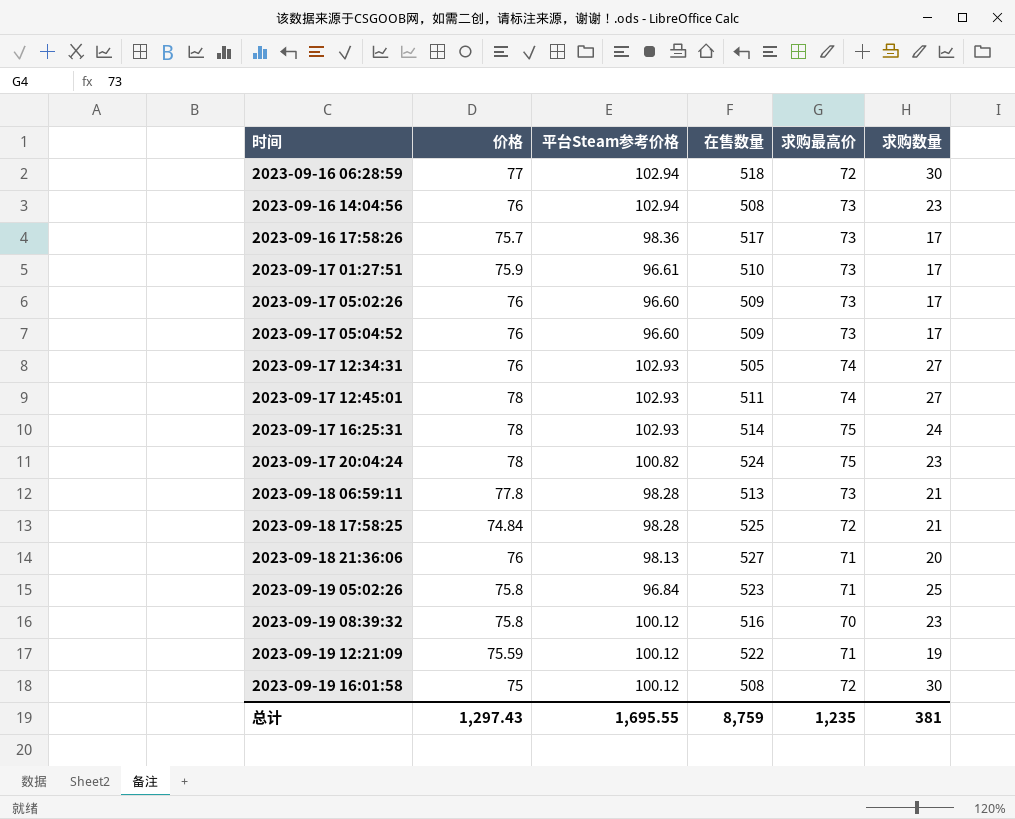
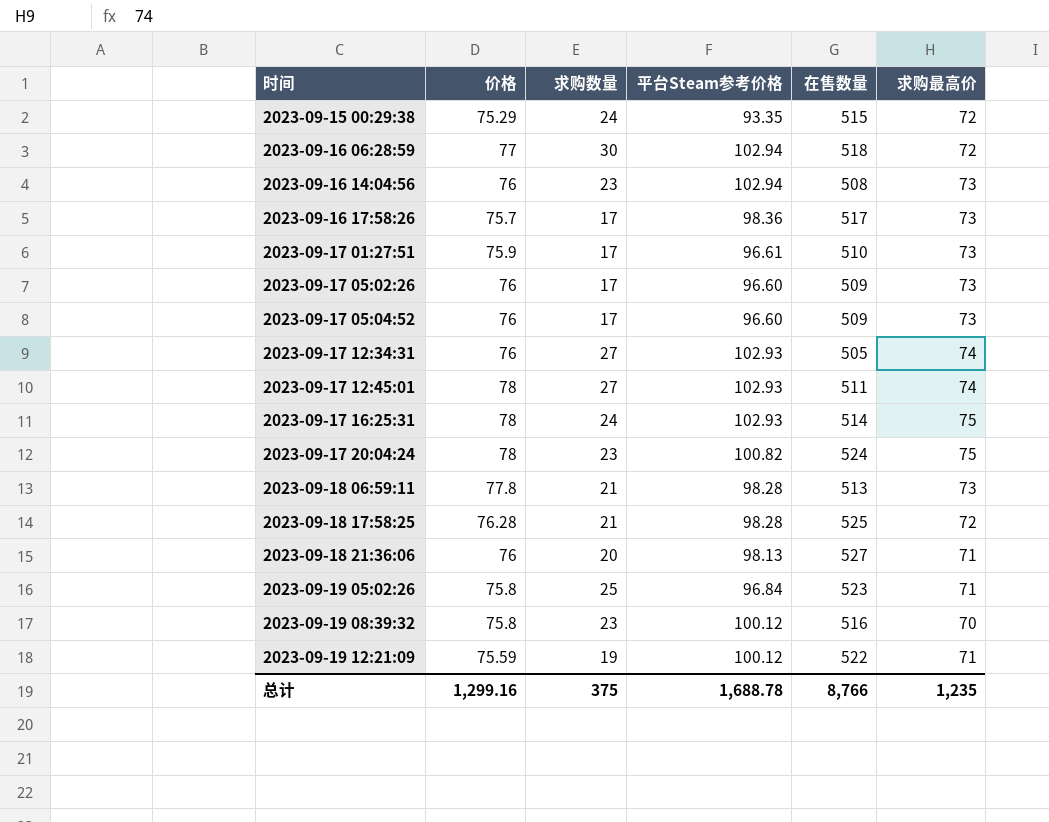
column 求购数量 | position: 6 -> 3
row 2023-09-19 16:01:58: 75 | 100.12 | 508 | 72 | 30 -> none
row 2023-09-15 00:29:38: none -> 75.29 | 24 | 93.35 | 515 | 72
2023-09-18 17:58:25 | 价格: 74.84 -> 76.28
总计 | 价格: 1,297.43 -> 1,299.16
总计 | 求购数量: 381 -> 375
总计 | 平台Steam参考价格: 1,695.55 -> 1,688.78
总计 | 在售数量: 8,759 -> 8,766

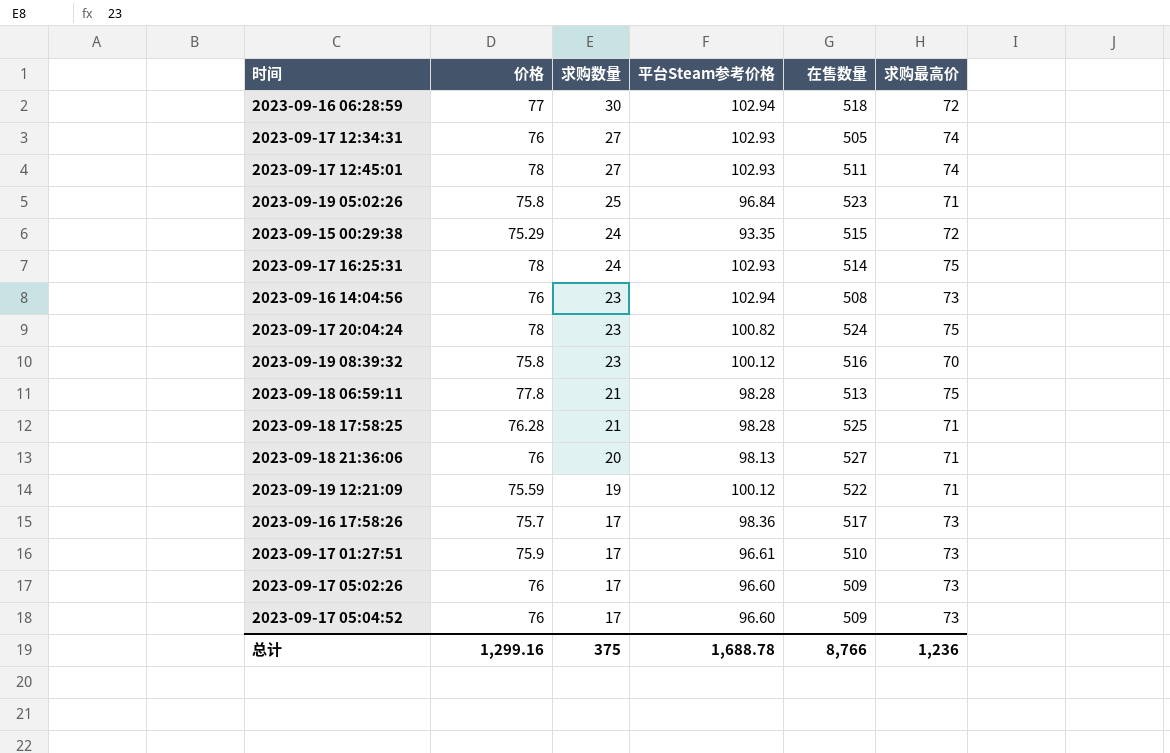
row order: 时间 ascending -> 求购数量 descending
2023-09-18 06:59:11 | 求购最高价: 73 -> 75
2023-09-18 17:58:25 | 求购最高价: 72 -> 71
总计 | 求购最高价: 1,235 -> 1,236

